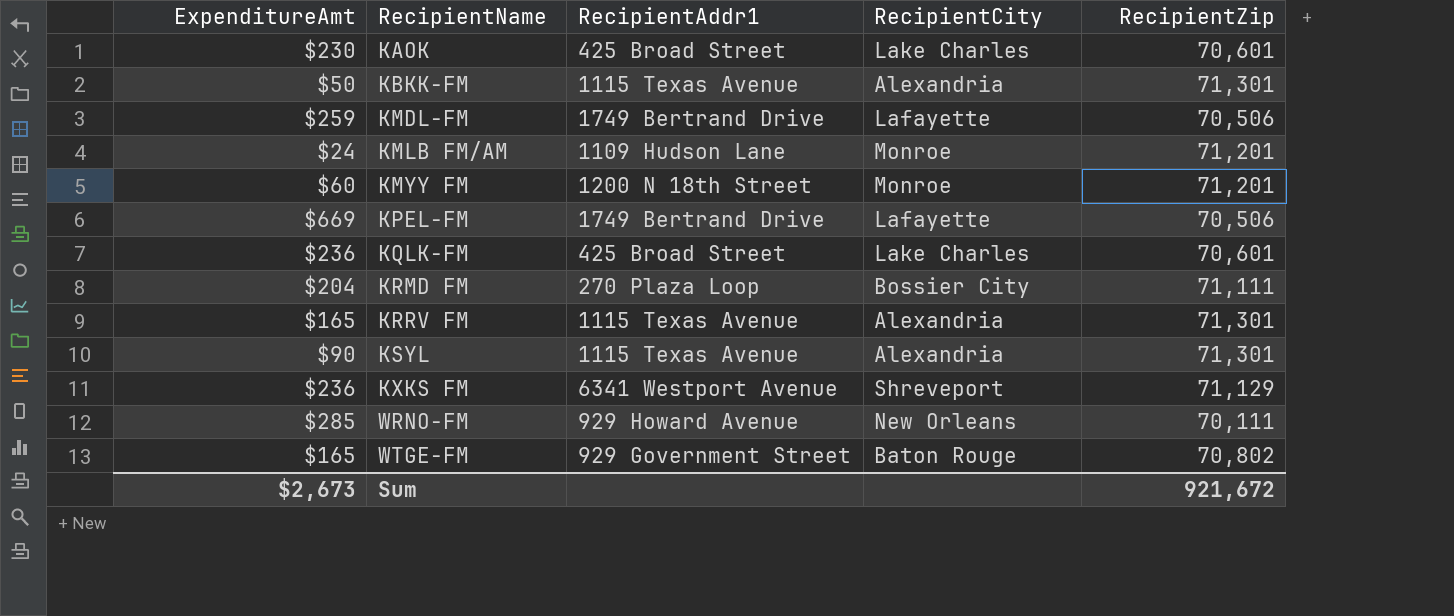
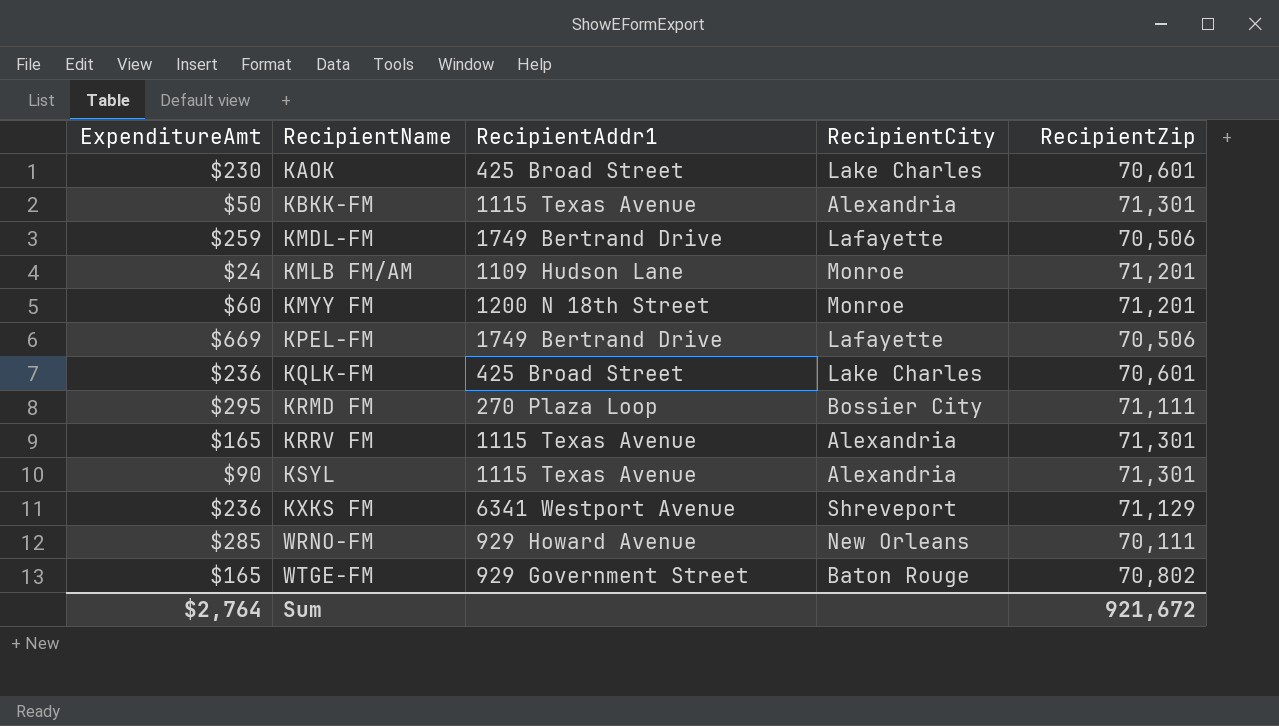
KRMD FM | ExpenditureAmt: $204 -> $295
Sum | ExpenditureAmt: $2,673 -> $2,764

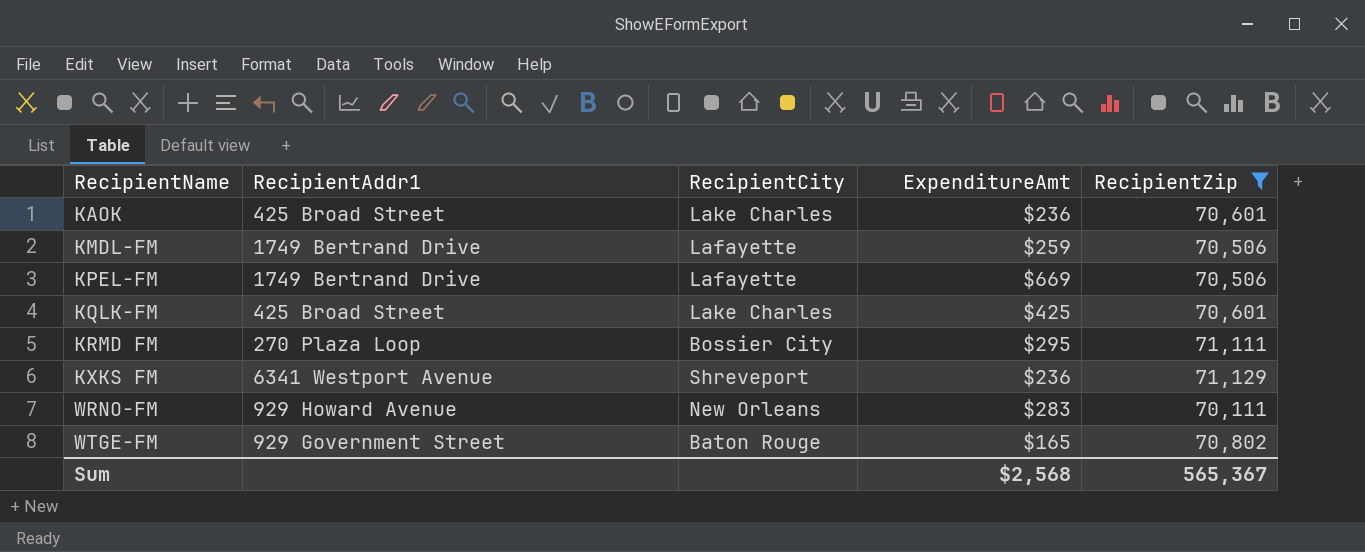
filter: none -> RecipientZip <= 71,129
column ExpenditureAmt | position: 1 -> 4
KAOK | ExpenditureAmt: $230 -> $236
KQLK-FM | ExpenditureAmt: $236 -> $425
WRNO-FM | ExpenditureAmt: $285 -> $283
Sum | ExpenditureAmt: $2,764 -> $2,568
Sum | RecipientZip: 921,672 -> 565,367

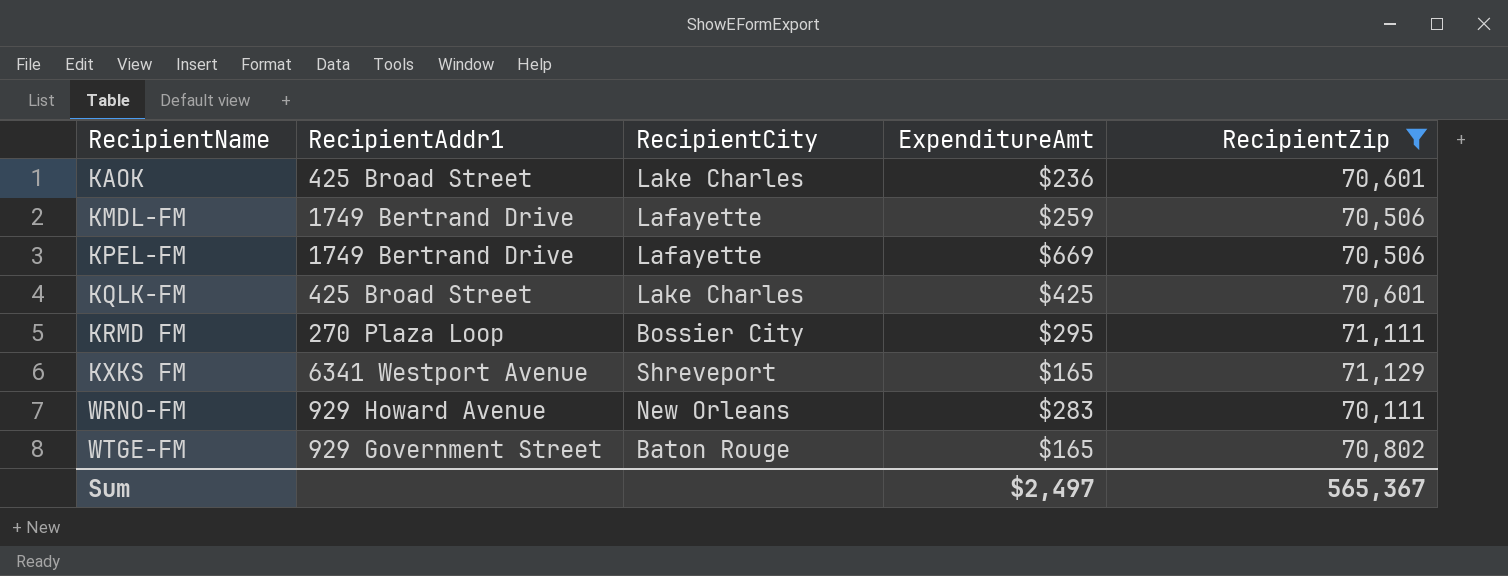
KXKS FM | ExpenditureAmt: $236 -> $165
Sum | ExpenditureAmt: $2,568 -> $2,497

